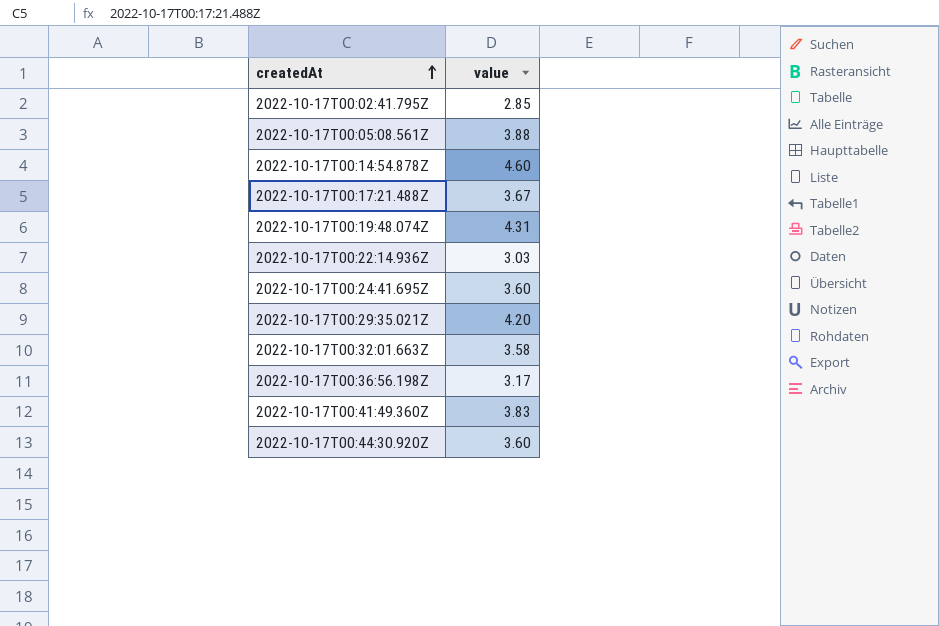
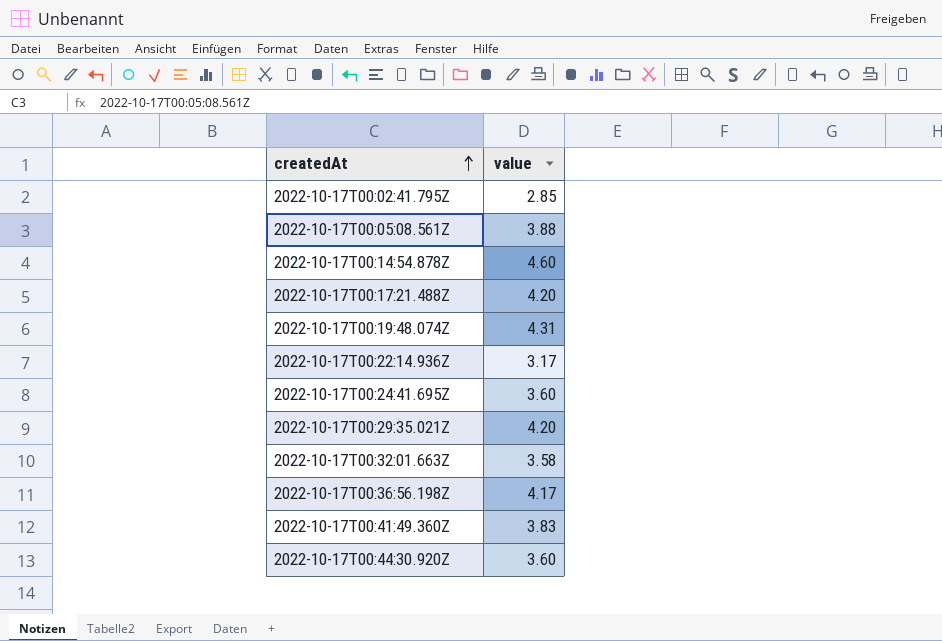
2022-10-17T00:17:21.488Z | value: 3.67 -> 4.20
2022-10-17T00:22:14.936Z | value: 3.03 -> 3.17
2022-10-17T00:36:56.198Z | value: 3.17 -> 4.17

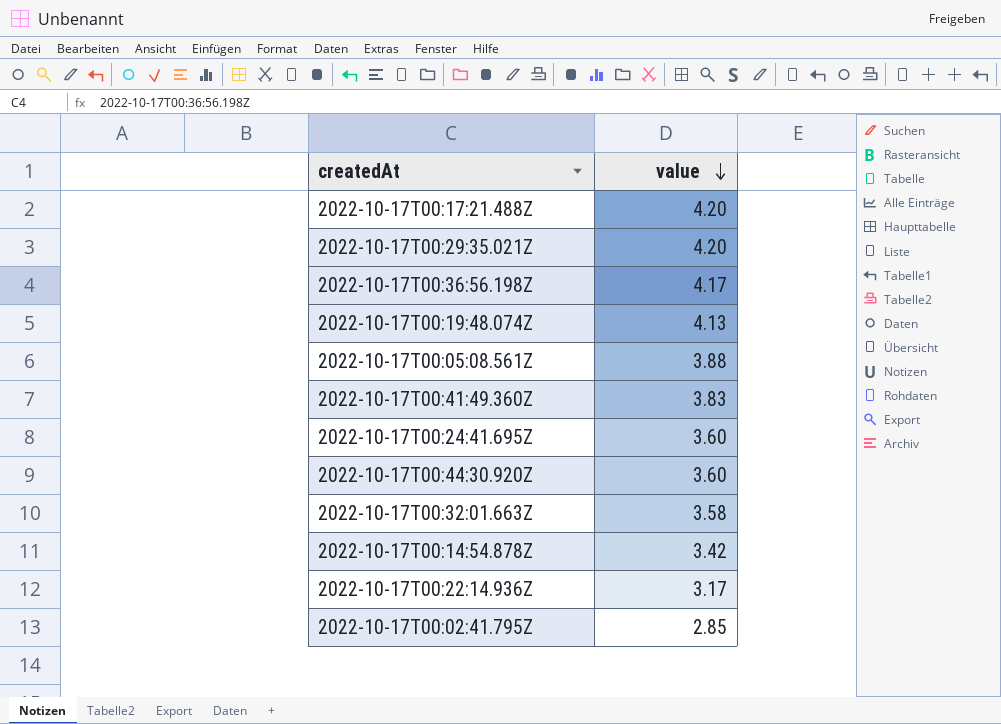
row order: createdAt ascending -> value descending
2022-10-17T00:19:48.074Z | value: 4.31 -> 4.13
2022-10-17T00:14:54.878Z | value: 4.60 -> 3.42

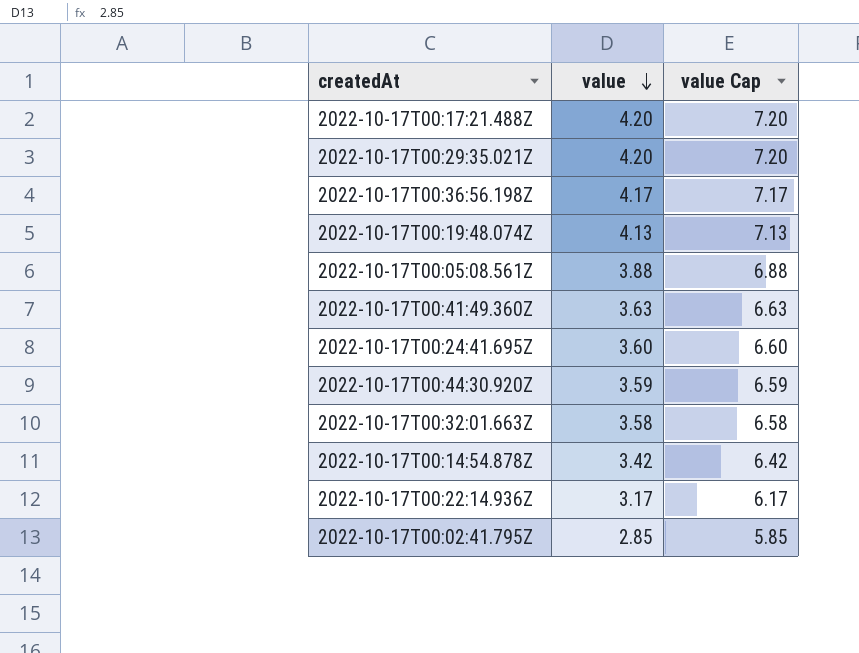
column value Cap | formula: none -> [value] + 3
2022-10-17T00:41:49.360Z | value: 3.83 -> 3.63
2022-10-17T00:44:30.920Z | value: 3.60 -> 3.59

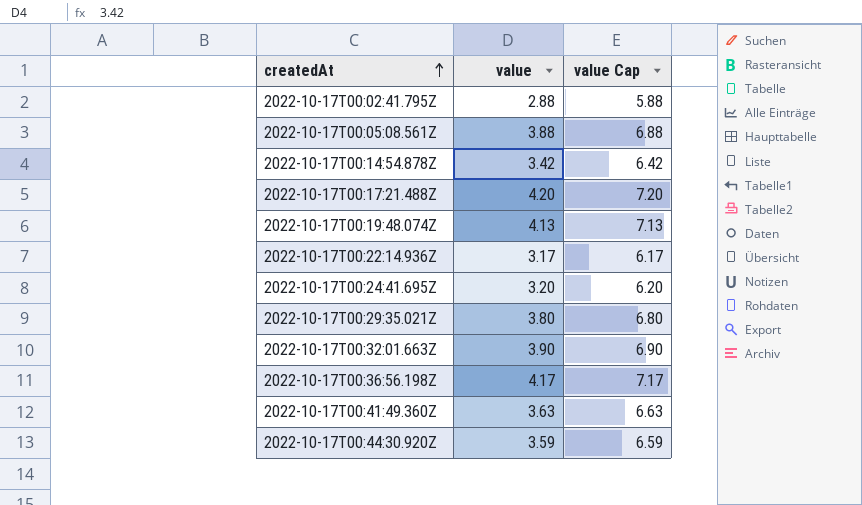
row order: value descending -> createdAt ascending
2022-10-17T00:02:41.795Z | value: 2.85 -> 2.88
2022-10-17T00:02:41.795Z | value Cap: 5.85 -> 5.88
2022-10-17T00:24:41.695Z | value: 3.60 -> 3.20
2022-10-17T00:24:41.695Z | value Cap: 6.60 -> 6.20
2022-10-17T00:29:35.021Z | value: 4.20 -> 3.80
2022-10-17T00:29:35.021Z | value Cap: 7.20 -> 6.80
2022-10-17T00:32:01.663Z | value: 3.58 -> 3.90
2022-10-17T00:32:01.663Z | value Cap: 6.58 -> 6.90

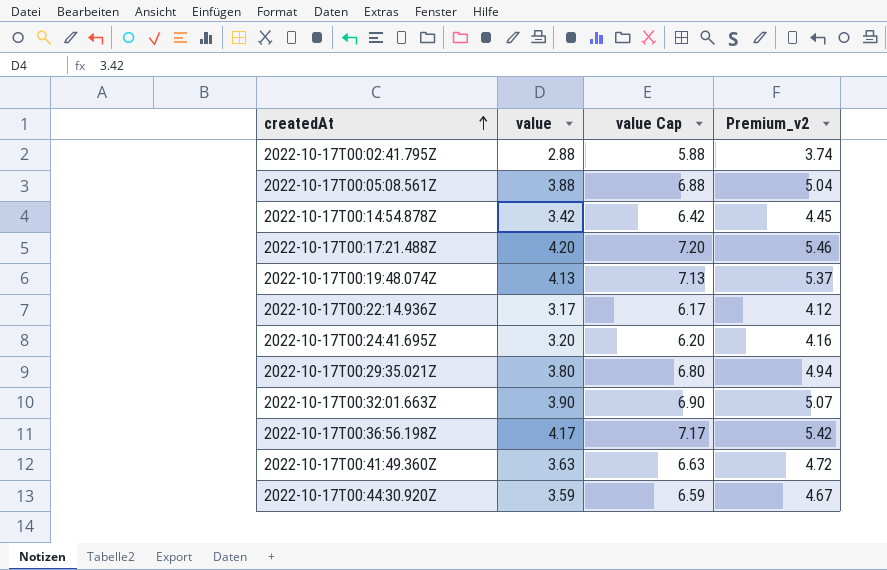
column Premium_v2 | formula: none -> [value] * 1.3

